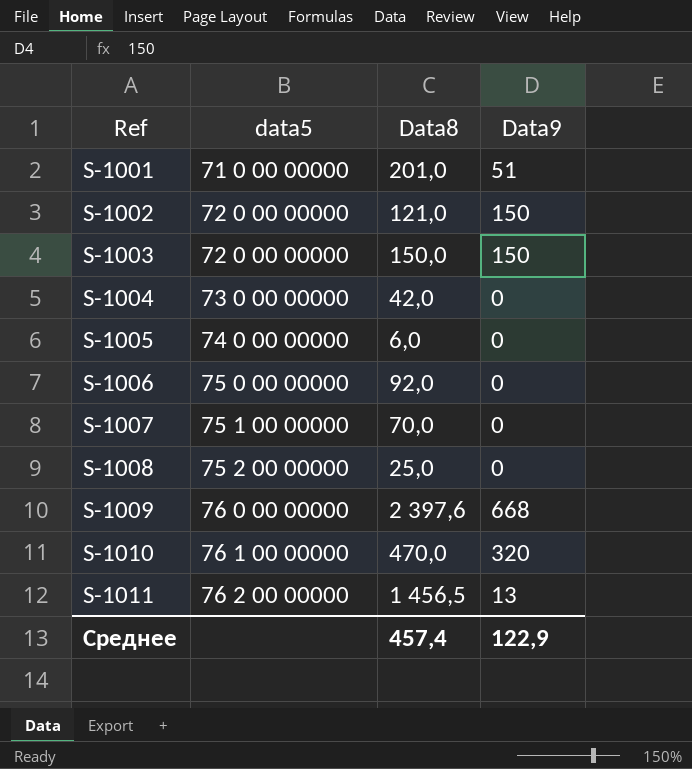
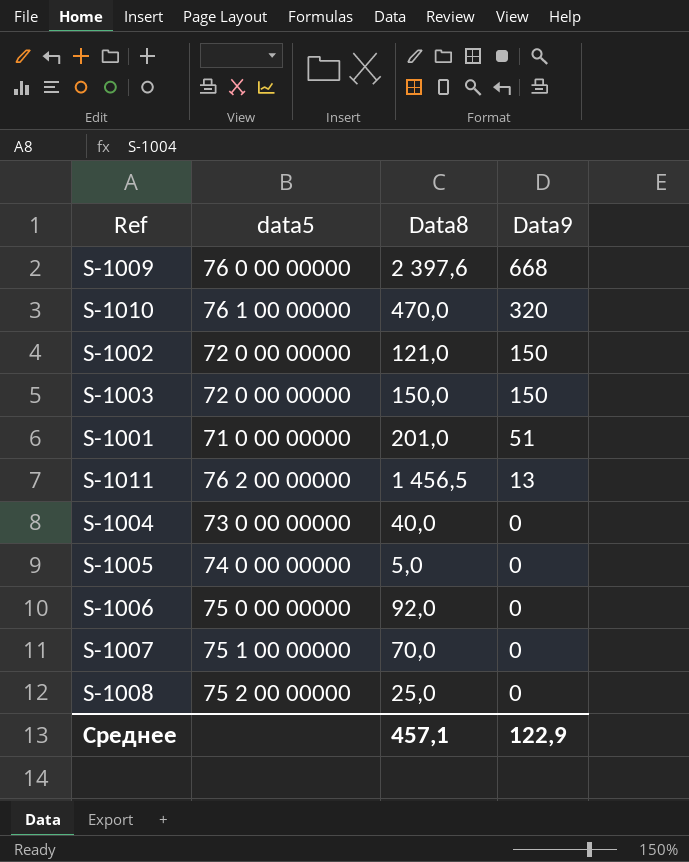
row order: Ref ascending -> Data9 descending
S-1004 | Data8: 42,0 -> 40,0
S-1005 | Data8: 6,0 -> 5,0
Среднее | Data8: 457,4 -> 457,1

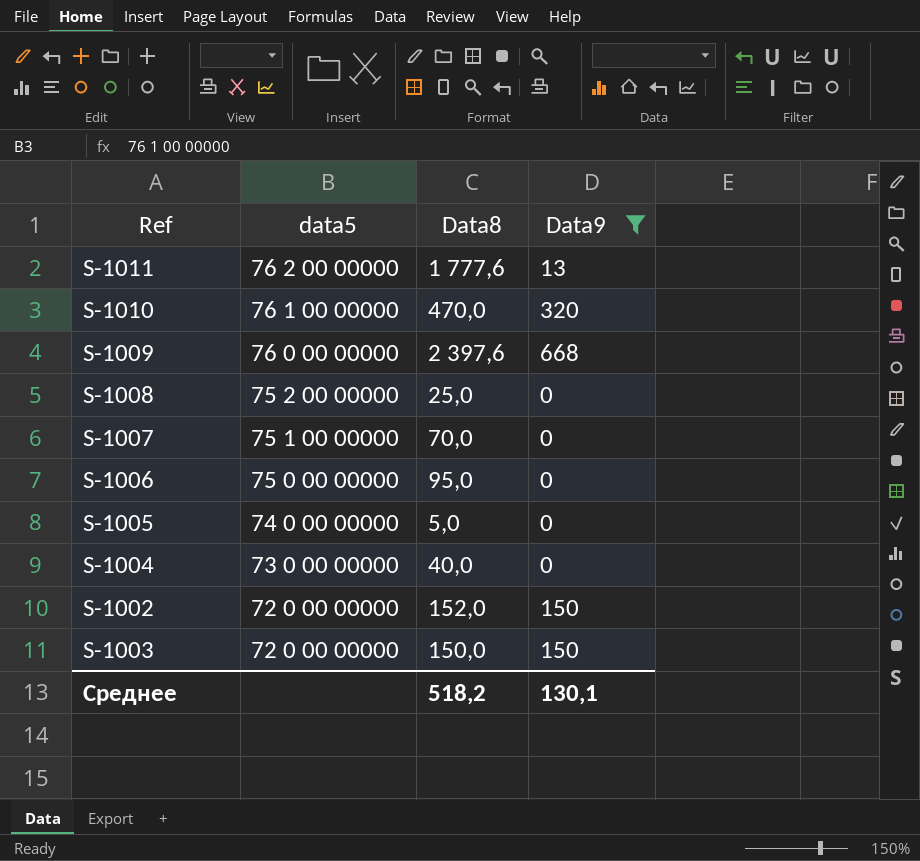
filter: none -> Data9 != 51
row order: Data9 descending -> data5 descending
S-1011 | Data8: 1 456,5 -> 1 777,6
S-1006 | Data8: 92,0 -> 95,0
S-1002 | Data8: 121,0 -> 152,0
Среднее | Data8: 457,1 -> 518,2
Среднее | Data9: 122,9 -> 130,1

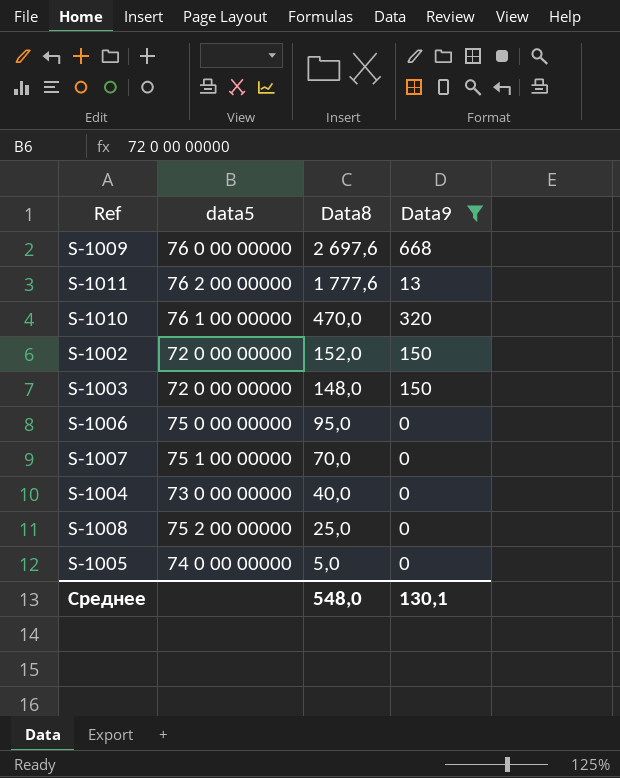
row order: data5 descending -> Data8 descending
S-1009 | Data8: 2 397,6 -> 2 697,6
S-1003 | Data8: 150,0 -> 148,0
Среднее | Data8: 518,2 -> 548,0

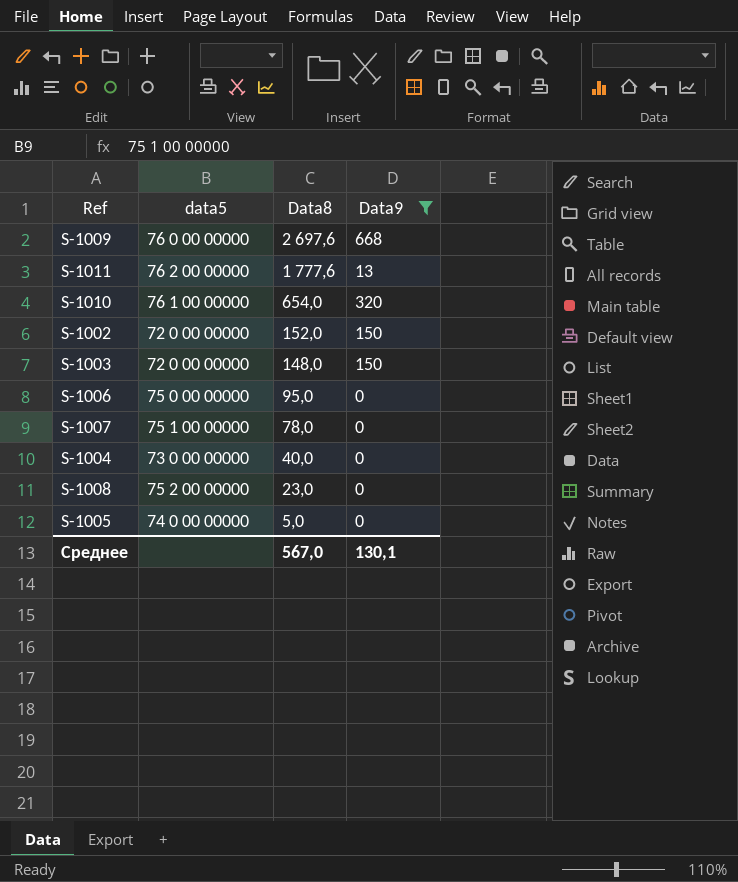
S-1010 | Data8: 470,0 -> 654,0
S-1007 | Data8: 70,0 -> 78,0
S-1008 | Data8: 25,0 -> 23,0
Среднее | Data8: 548,0 -> 567,0

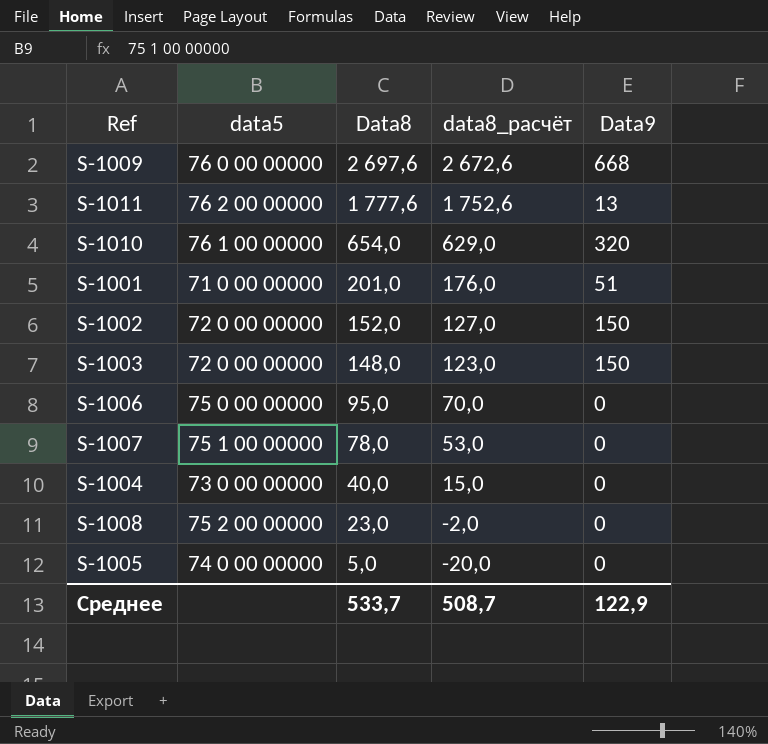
filter: Data9 != 51 -> none
column data8_расчёт | formula: none -> [Data8] - 25
Среднее | Data8: 567,0 -> 533,7
Среднее | Data9: 130,1 -> 122,9

